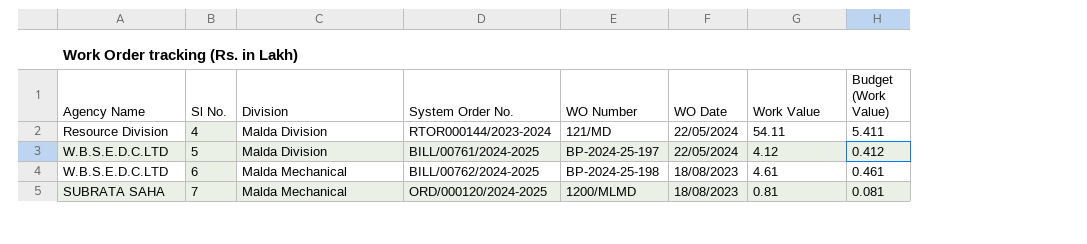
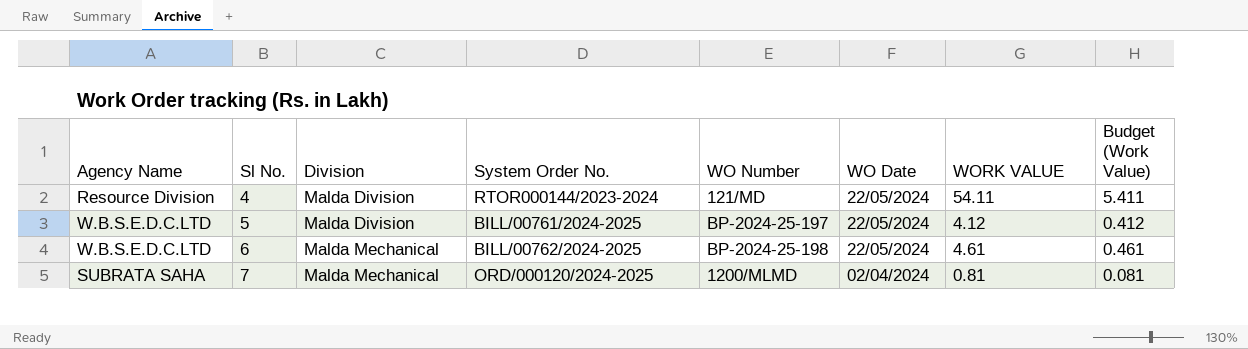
column name: Work Value -> WORK VALUE
6 | WO Date: 18/08/2023 -> 22/05/2024
7 | WO Date: 18/08/2023 -> 02/04/2024

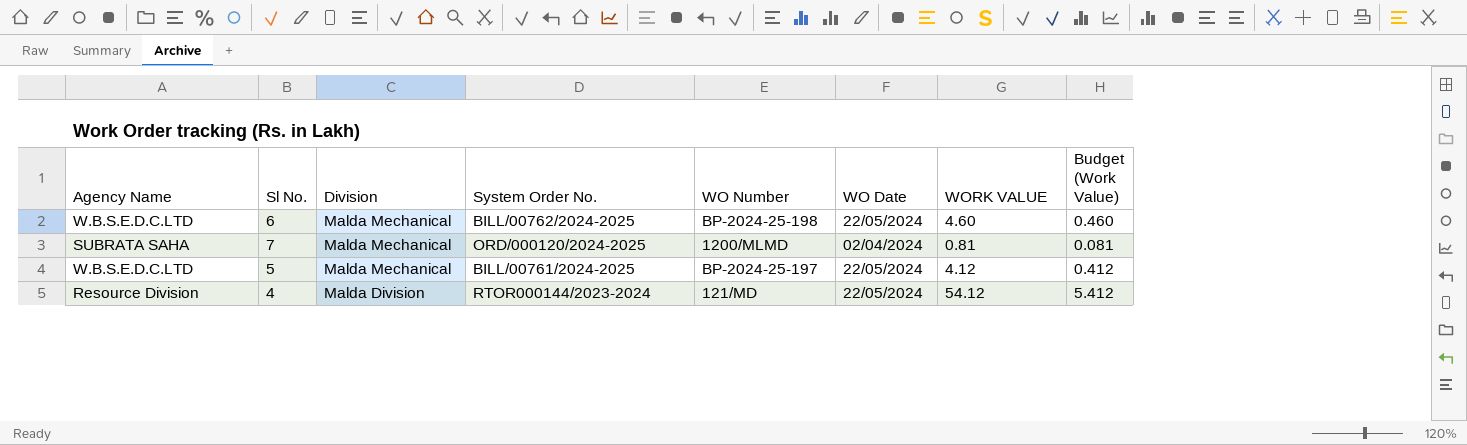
row order: Sl No. ascending -> Division descending
6 | WORK VALUE: 4.61 -> 4.60
6 | Budget (Work Value): 0.461 -> 0.460
5 | Division: Malda Division -> Malda Mechanical
4 | WORK VALUE: 54.11 -> 54.12
4 | Budget (Work Value): 5.411 -> 5.412

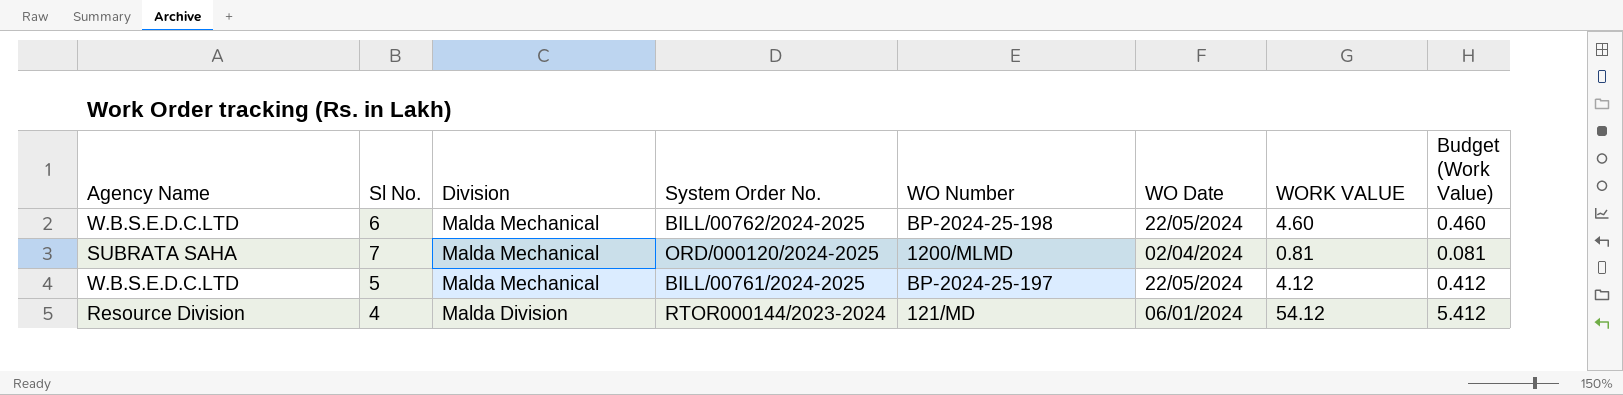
4 | WO Date: 22/05/2024 -> 06/01/2024

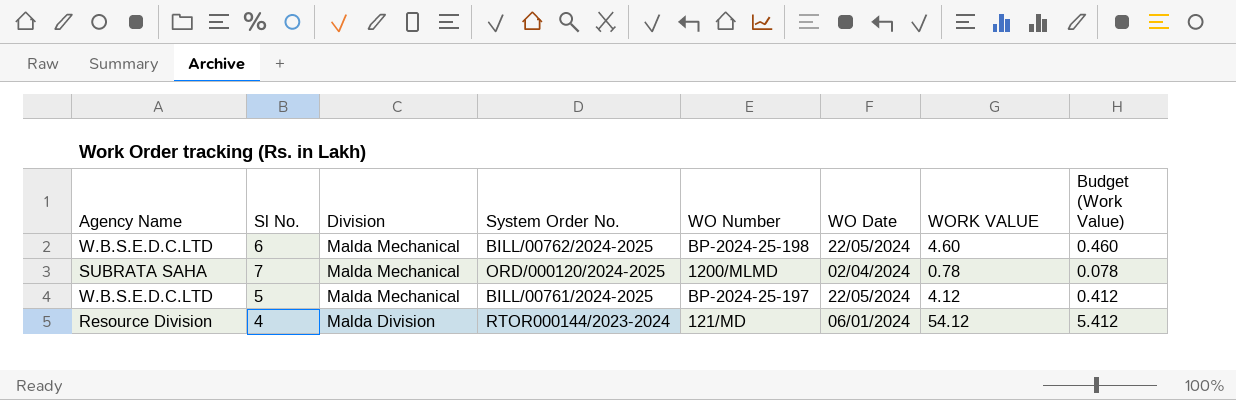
7 | WORK VALUE: 0.81 -> 0.78
7 | Budget (Work Value): 0.081 -> 0.078

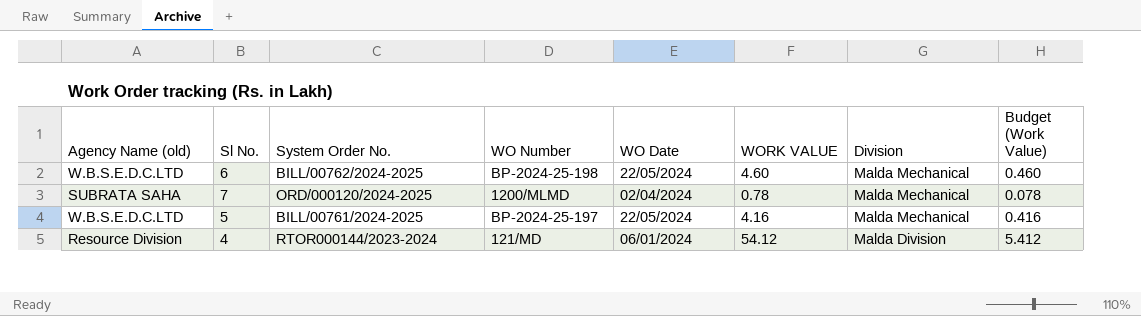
column name: Agency Name -> Agency Name (old)
column Division | position: 3 -> 7
5 | WORK VALUE: 4.12 -> 4.16
5 | Budget (Work Value): 0.412 -> 0.416

